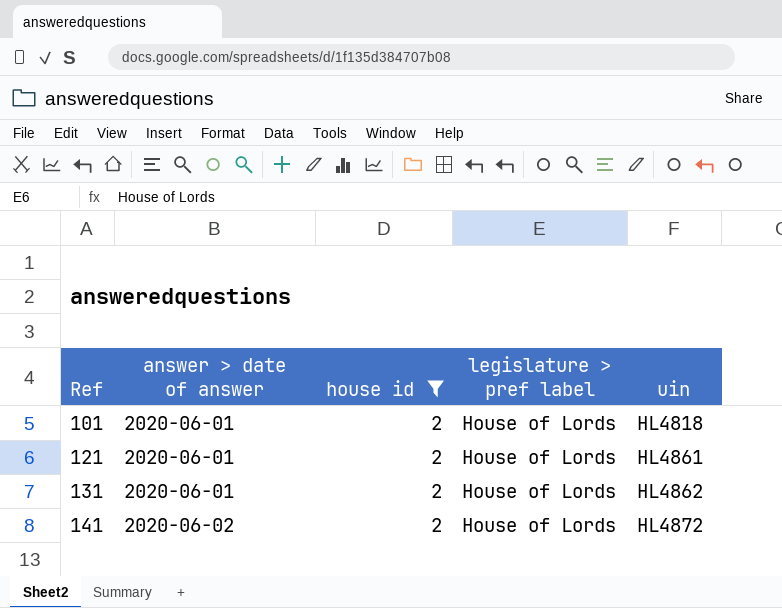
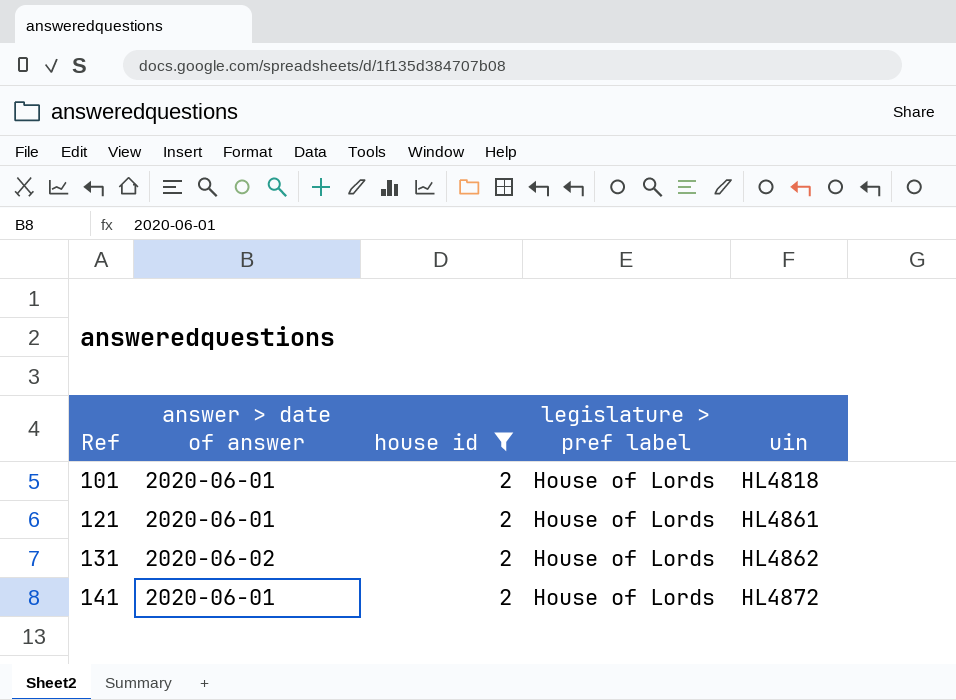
131 | answer > date of answer: 2020-06-01 -> 2020-06-02
141 | answer > date of answer: 2020-06-02 -> 2020-06-01

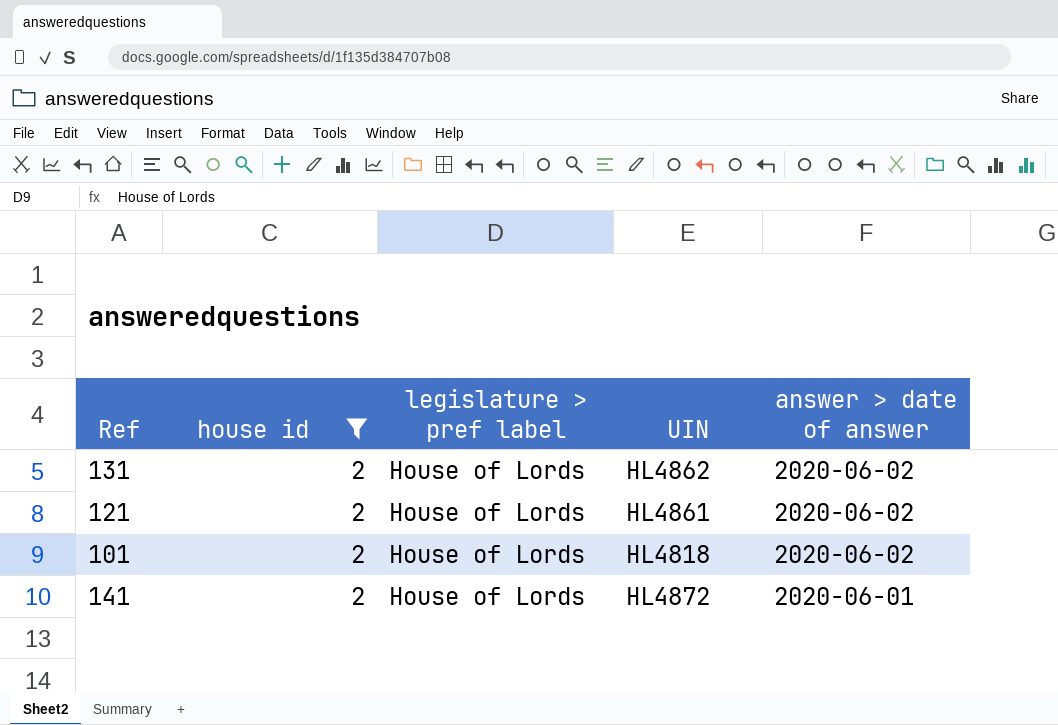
row order: Ref ascending -> answer > date of answer descending
column name: uin -> UIN
column answer > date of answer | position: 2 -> 5
121 | answer > date of answer: 2020-06-01 -> 2020-06-02
101 | answer > date of answer: 2020-06-01 -> 2020-06-02

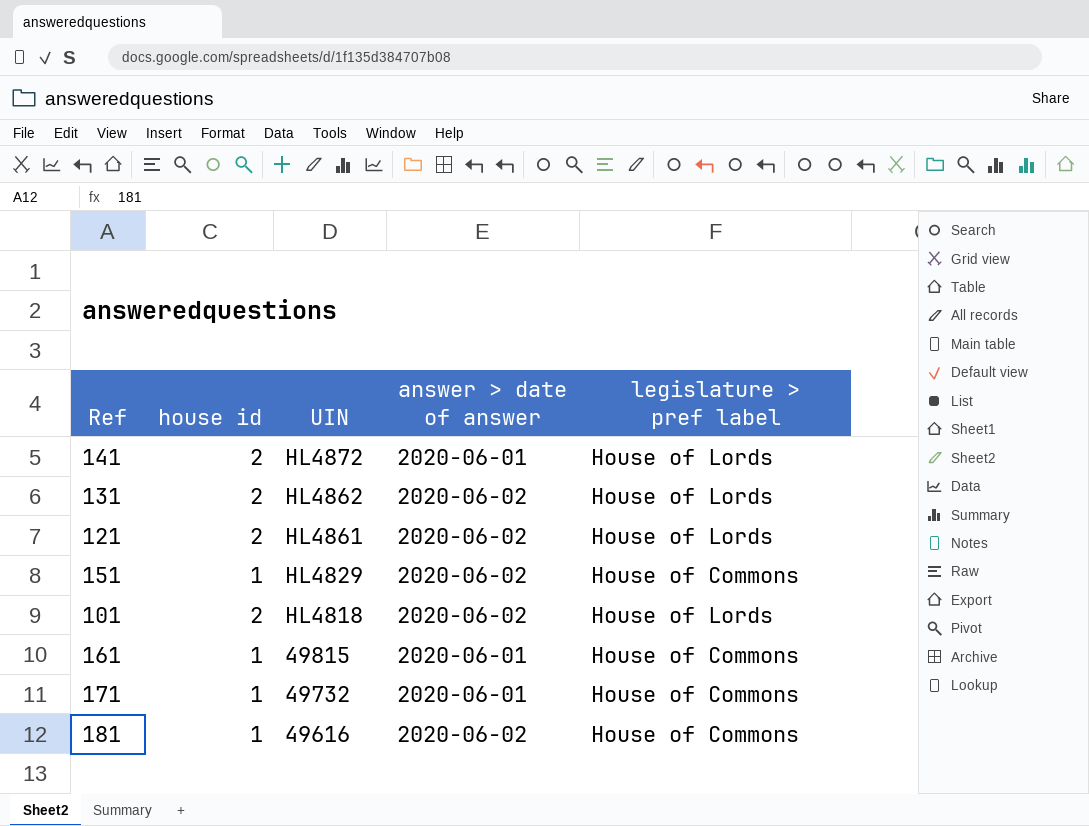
filter: house id = 2 -> none
row order: answer > date of answer descending -> UIN descending
column legislature > pref label | position: 3 -> 5

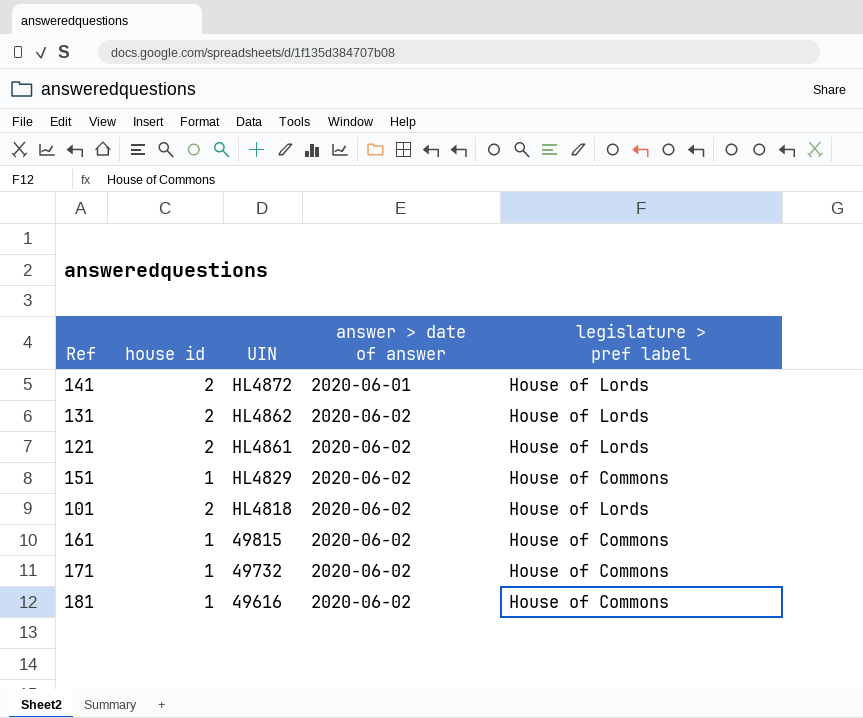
161 | answer > date of answer: 2020-06-01 -> 2020-06-02
171 | answer > date of answer: 2020-06-01 -> 2020-06-02

